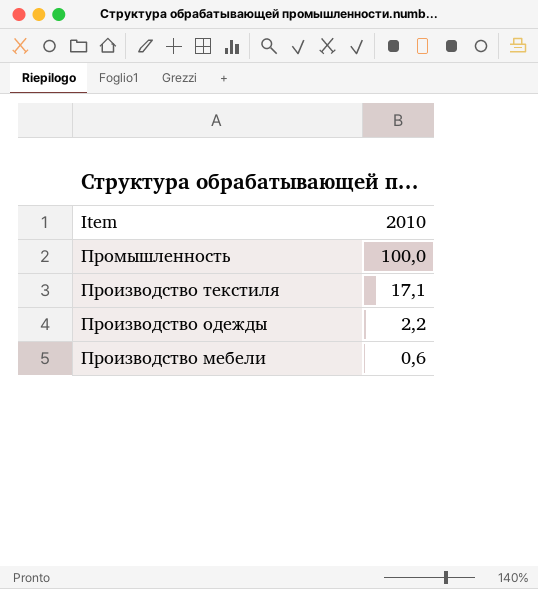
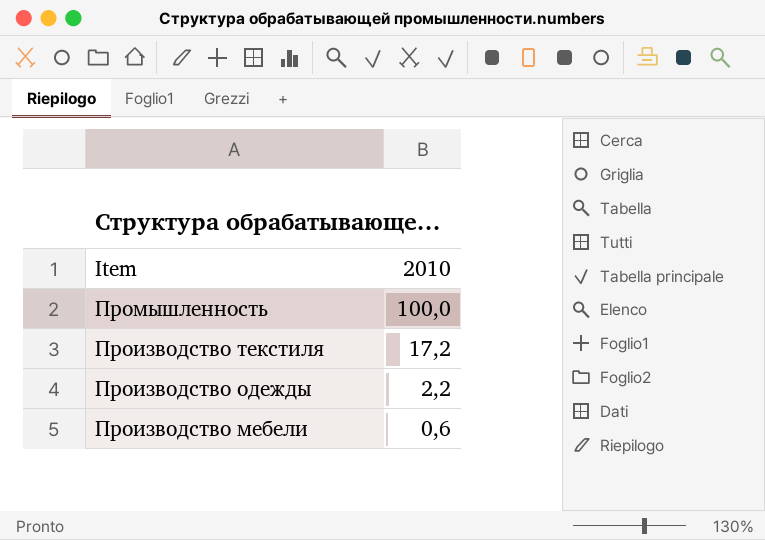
Производство текстиля | 2010: 17,1 -> 17,2

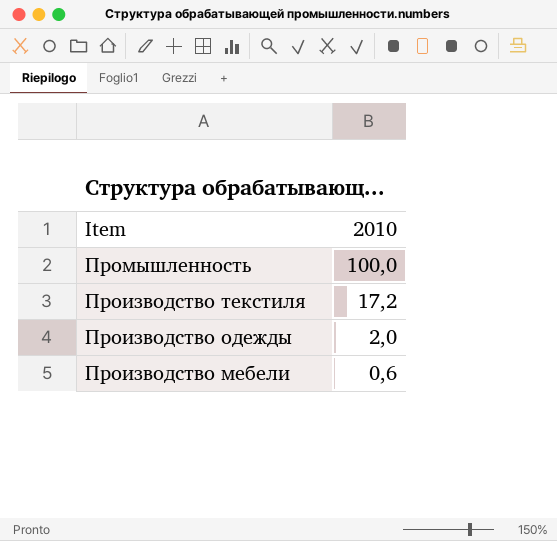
Производство одежды | 2010: 2,2 -> 2,0

